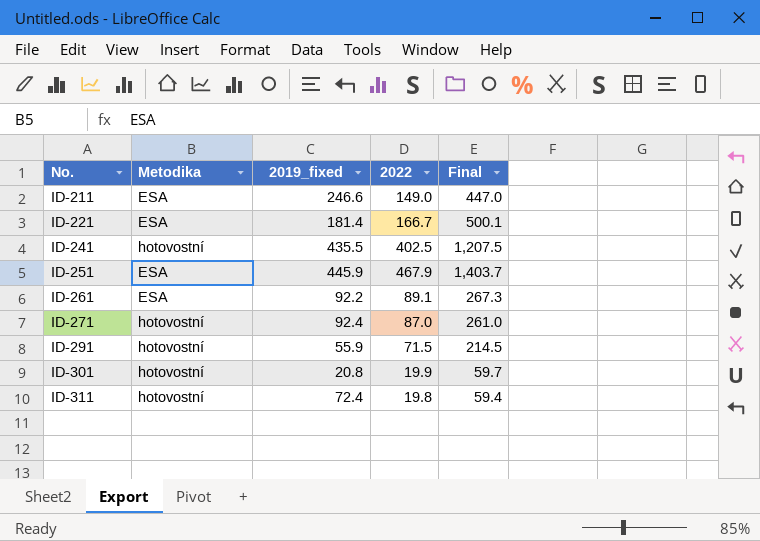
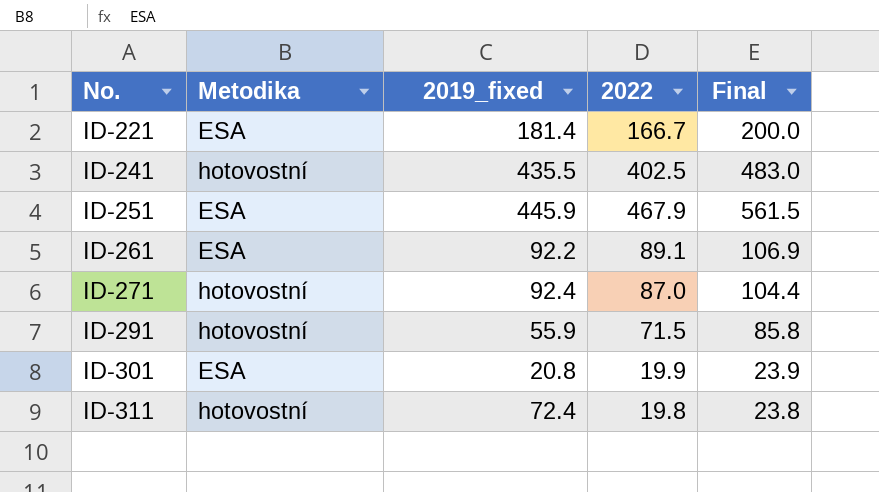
column Final | formula: [2022] * 3 -> [2022] * 1.2
row ID-211: ESA | 246.6 | 149.0 | 447.0 -> none
ID-301 | Metodika: hotovostní -> ESA

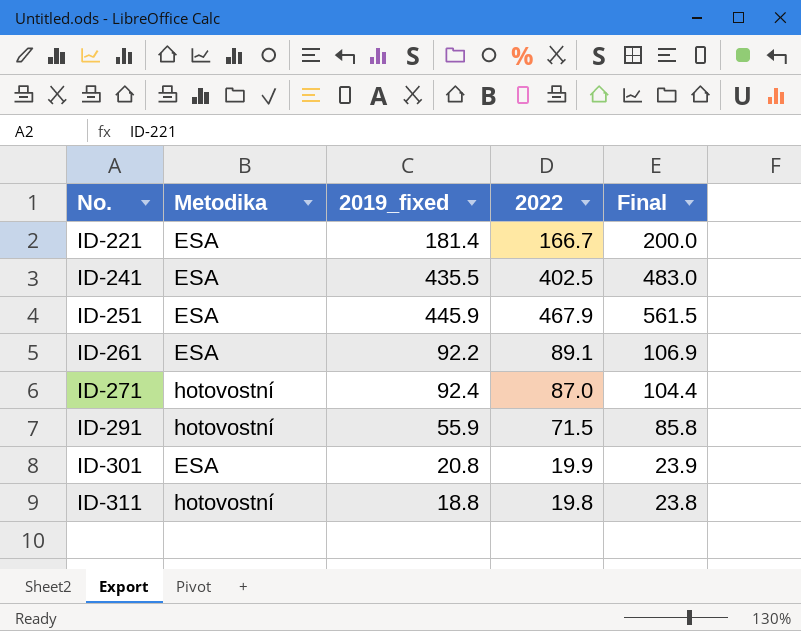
ID-241 | Metodika: hotovostní -> ESA
ID-311 | 2019_fixed: 72.4 -> 18.8

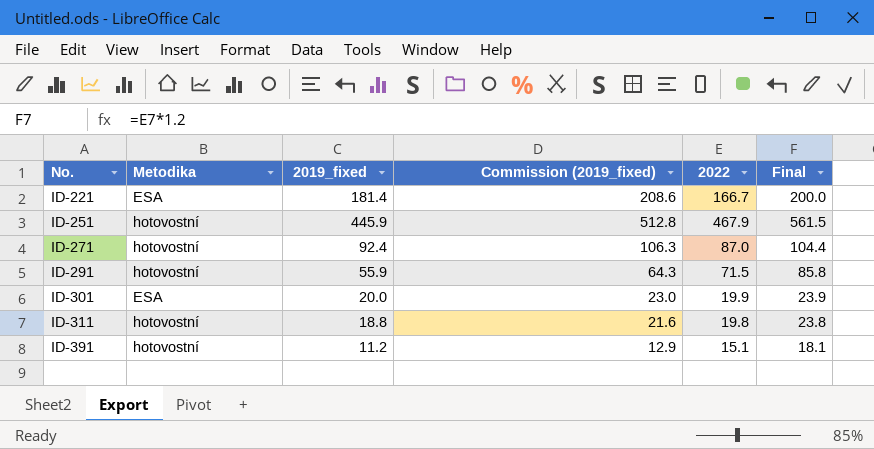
column Commission (2019_fixed) | formula: none -> [2019_fixed] * 1.15
row ID-241: ESA | 435.5 | 402.5 | 483.0 -> none
row ID-261: ESA | 92.2 | 89.1 | 106.9 -> none
ID-251 | Metodika: ESA -> hotovostní
ID-301 | 2019_fixed: 20.8 -> 20.0
row ID-391: none -> hotovostní | 11.2 | 12.9 | 15.1 | 18.1

